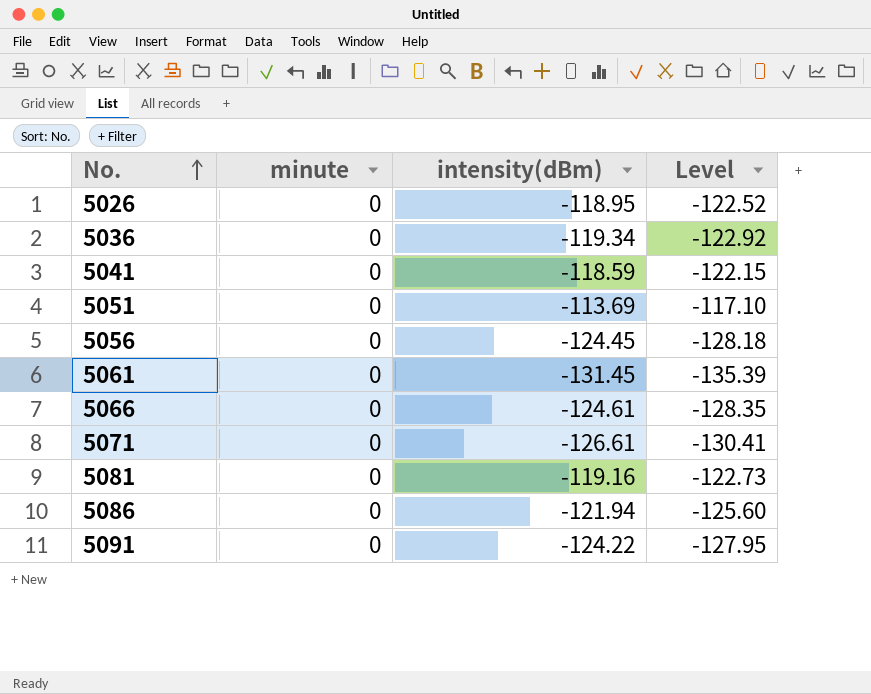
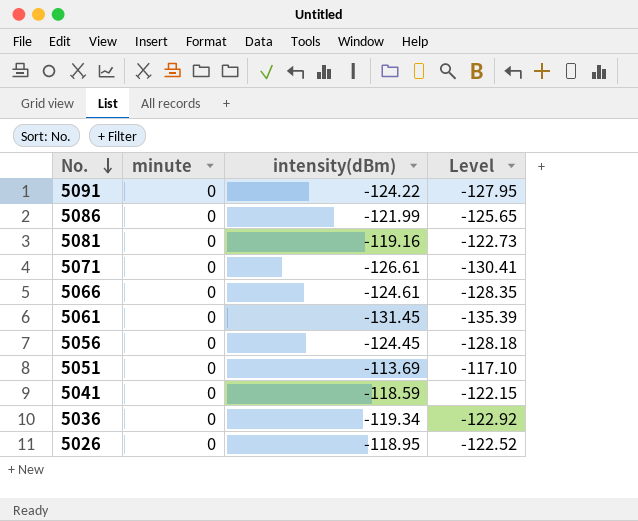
row order: No. ascending -> No. descending
5086 | intensity(dBm): -121.94 -> -121.99
5086 | Level: -125.60 -> -125.65

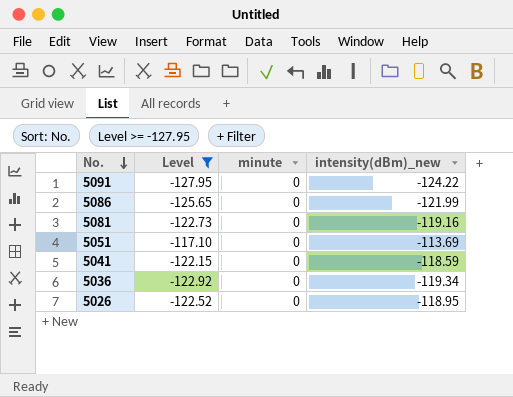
filter: none -> Level >= -127.95
column Level | position: 4 -> 2
column name: intensity(dBm) -> intensity(dBm)_new

